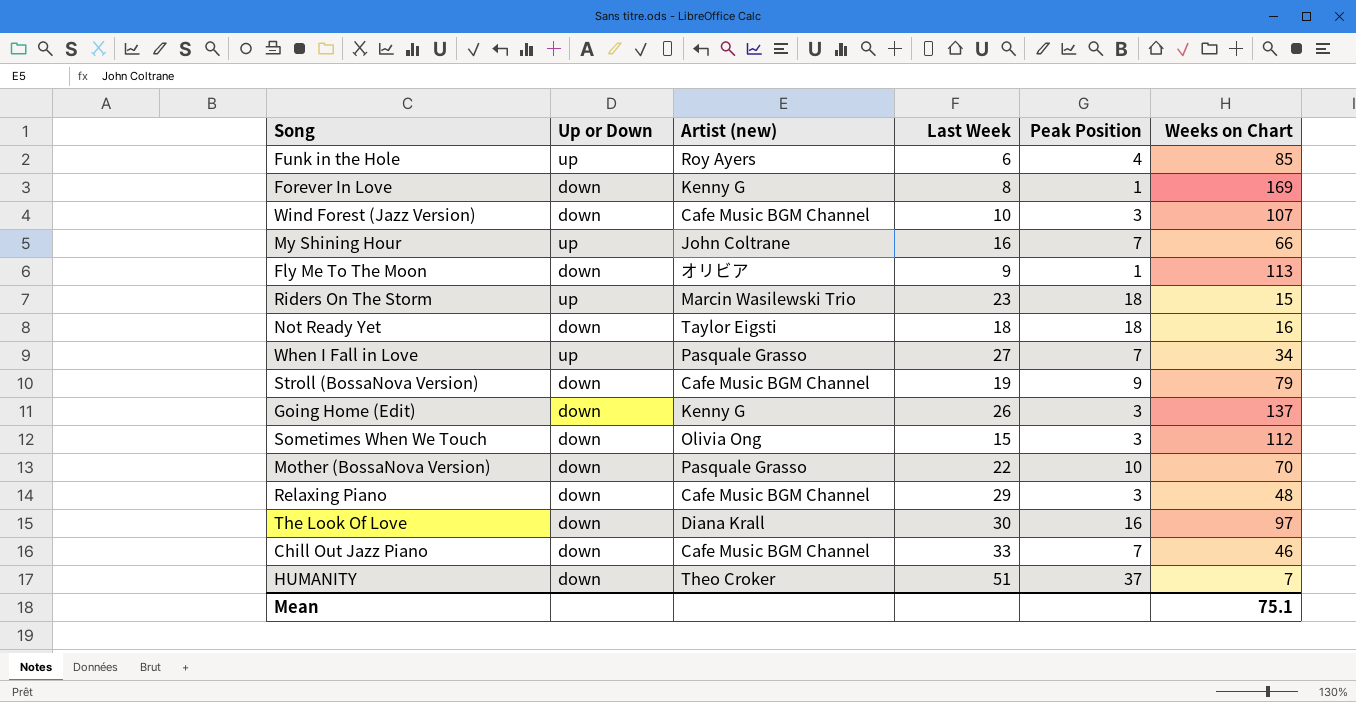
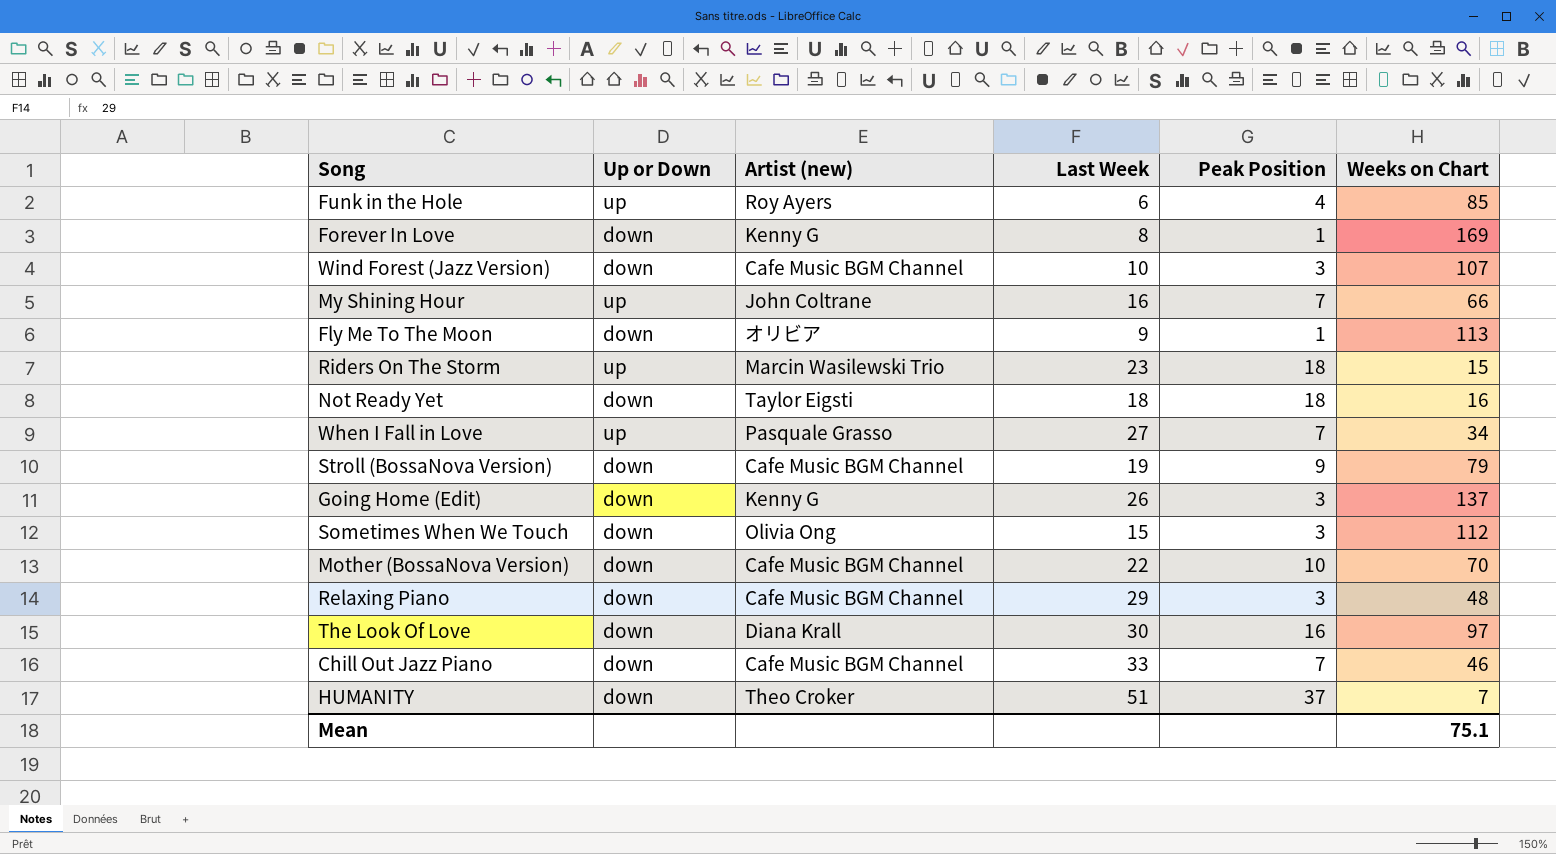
Mother (BossaNova Version) | Artist (new): Pasquale Grasso -> Cafe Music BGM Channel

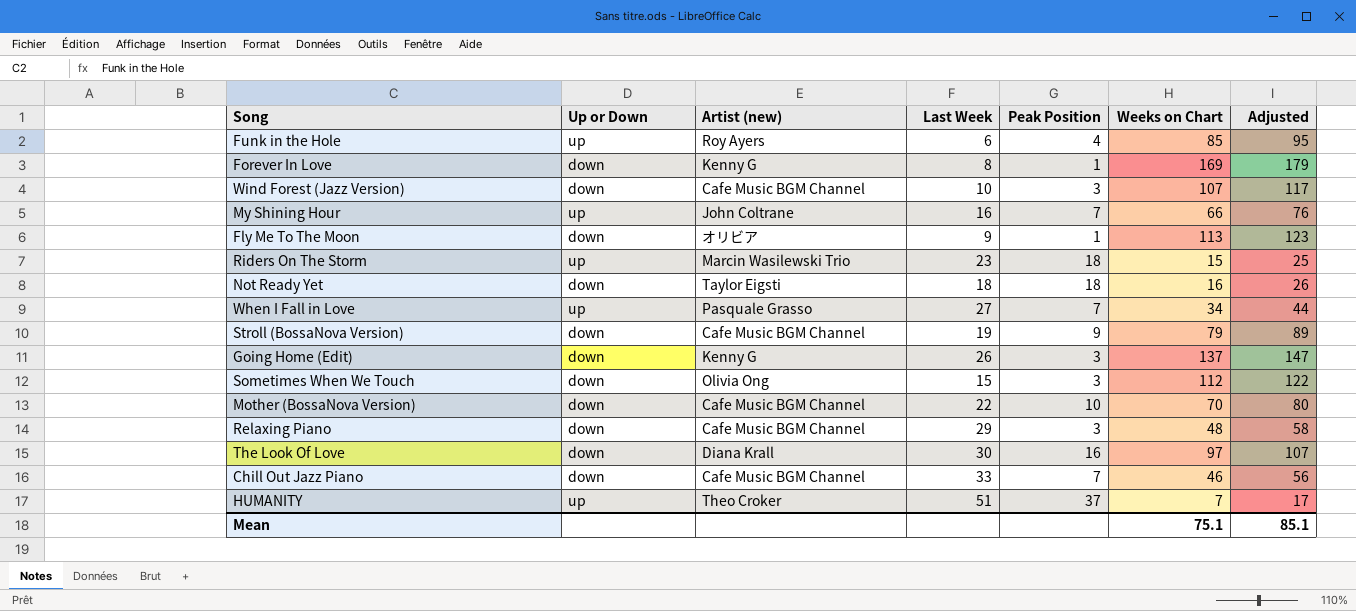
column Adjusted | formula: none -> [Weeks on Chart] + 10
HUMANITY | Up or Down: down -> up

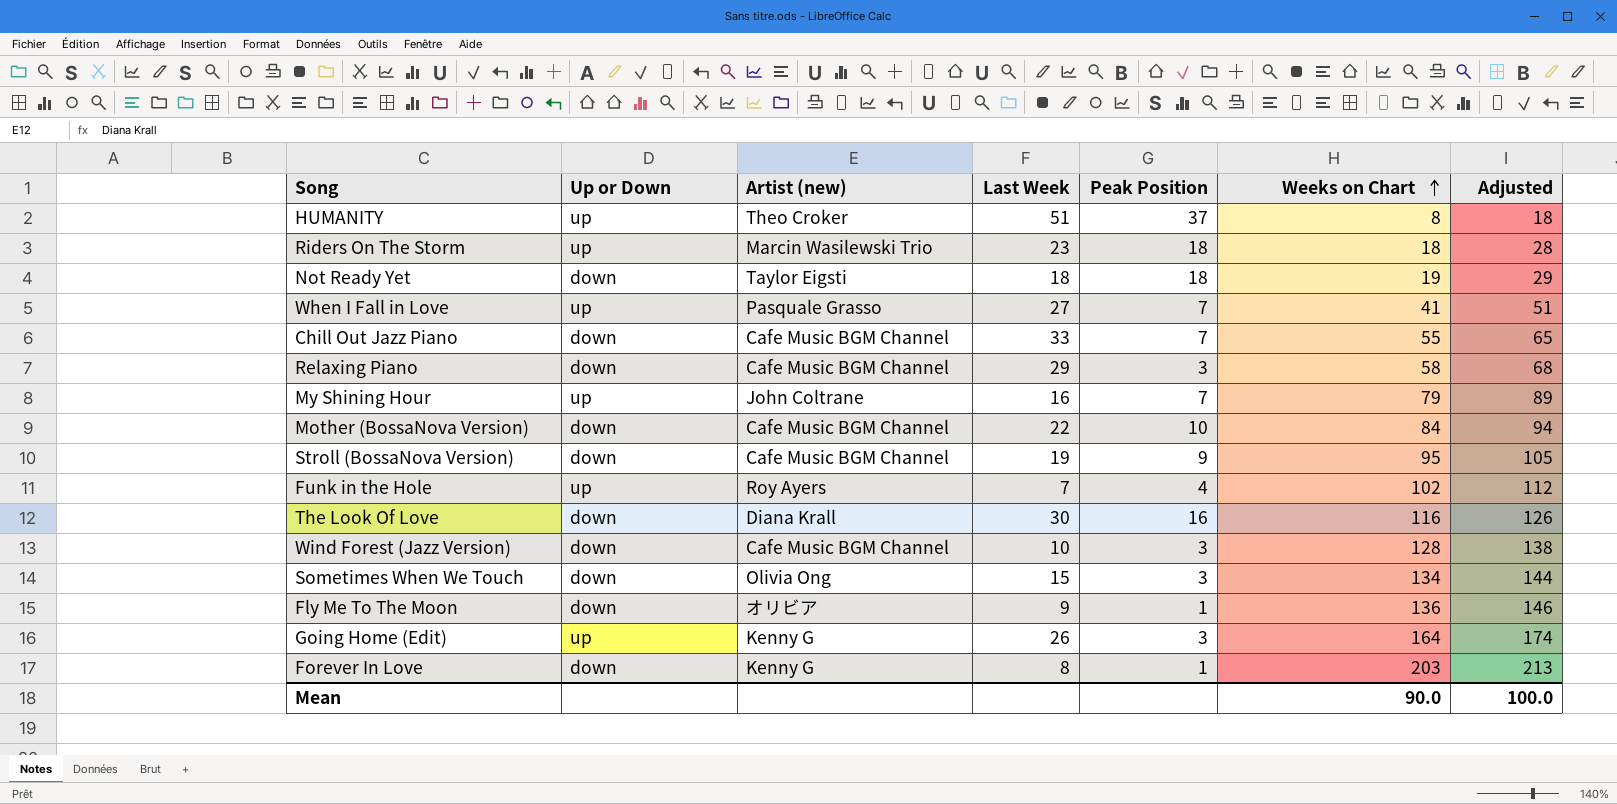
row order: none -> Weeks on Chart ascending
HUMANITY | Weeks on Chart: 7 -> 8
HUMANITY | Adjusted: 17 -> 18
Riders On The Storm | Weeks on Chart: 15 -> 18
Riders On The Storm | Adjusted: 25 -> 28
Not Ready Yet | Weeks on Chart: 16 -> 19
Not Ready Yet | Adjusted: 26 -> 29
When I Fall in Love | Weeks on Chart: 34 -> 41
When I Fall in Love | Adjusted: 44 -> 51
Chill Out Jazz Piano | Weeks on Chart: 46 -> 55
Chill Out Jazz Piano | Adjusted: 56 -> 65
Relaxing Piano | Weeks on Chart: 48 -> 58
Relaxing Piano | Adjusted: 58 -> 68
My Shining Hour | Weeks on Chart: 66 -> 79
My Shining Hour | Adjusted: 76 -> 89
Mother (BossaNova Version) | Weeks on Chart: 70 -> 84
Mother (BossaNova Version) | Adjusted: 80 -> 94
Stroll (BossaNova Version) | Weeks on Chart: 79 -> 95
Stroll (BossaNova Version) | Adjusted: 89 -> 105
Funk in the Hole | Last Week: 6 -> 7
Funk in the Hole | Weeks on Chart: 85 -> 102
Funk in the Hole | Adjusted: 95 -> 112
The Look Of Love | Weeks on Chart: 97 -> 116
The Look Of Love | Adjusted: 107 -> 126
Wind Forest (Jazz Version) | Weeks on Chart: 107 -> 128
Wind Forest (Jazz Version) | Adjusted: 117 -> 138
Sometimes When We Touch | Weeks on Chart: 112 -> 134
Sometimes When We Touch | Adjusted: 122 -> 144
Fly Me To The Moon | Weeks on Chart: 113 -> 136
Fly Me To The Moon | Adjusted: 123 -> 146
Going Home (Edit) | Up or Down: down -> up
Going Home (Edit) | Weeks on Chart: 137 -> 164
Going Home (Edit) | Adjusted: 147 -> 174
Forever In Love | Weeks on Chart: 169 -> 203
Forever In Love | Adjusted: 179 -> 213
Mean | Weeks on Chart: 75.1 -> 90.0
Mean | Adjusted: 85.1 -> 100.0

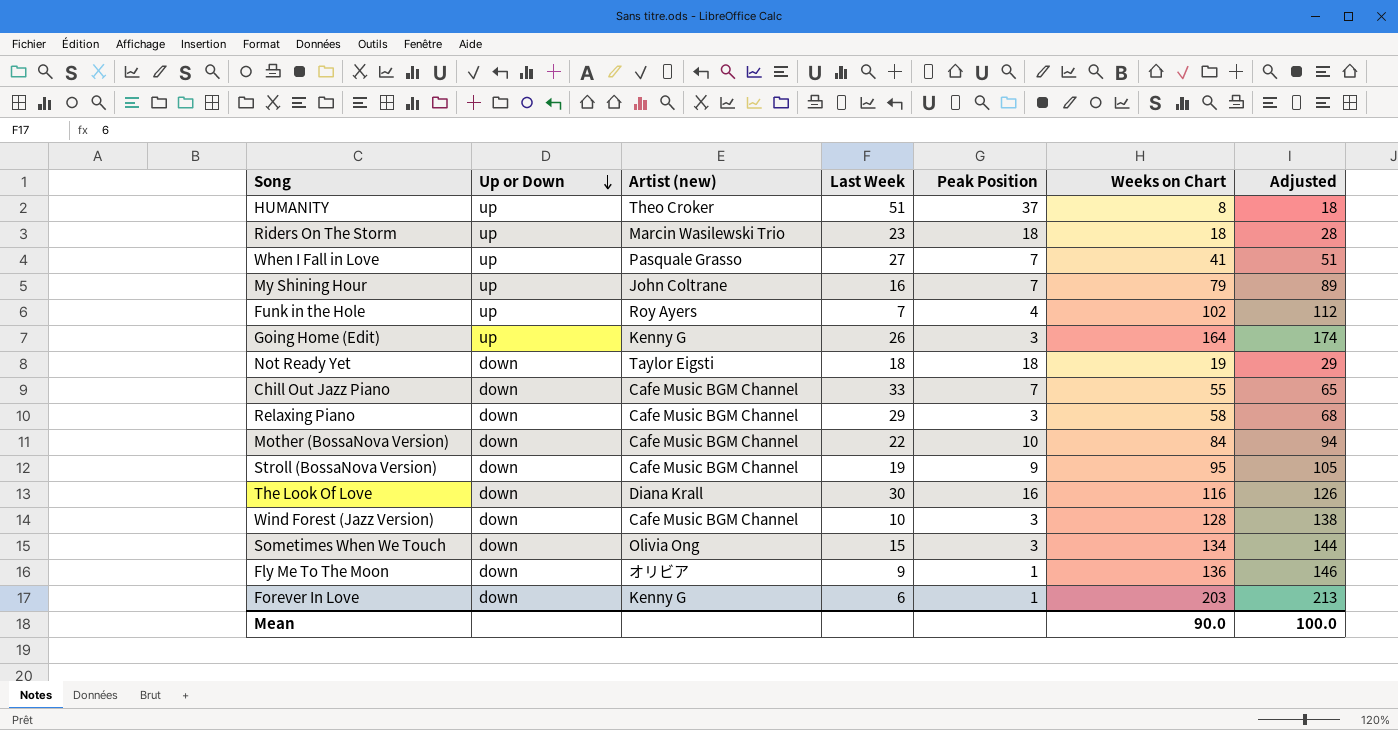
row order: Weeks on Chart ascending -> Up or Down descending
Forever In Love | Last Week: 8 -> 6

